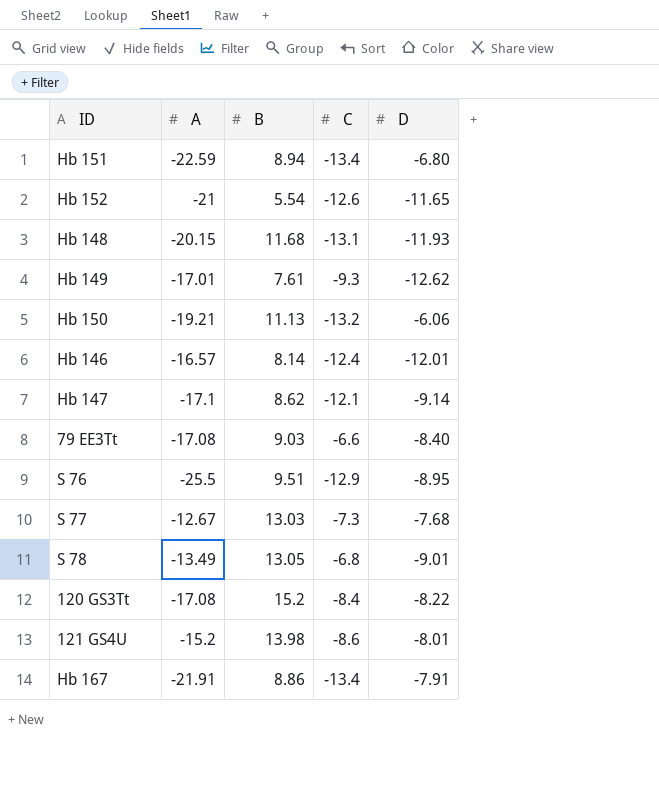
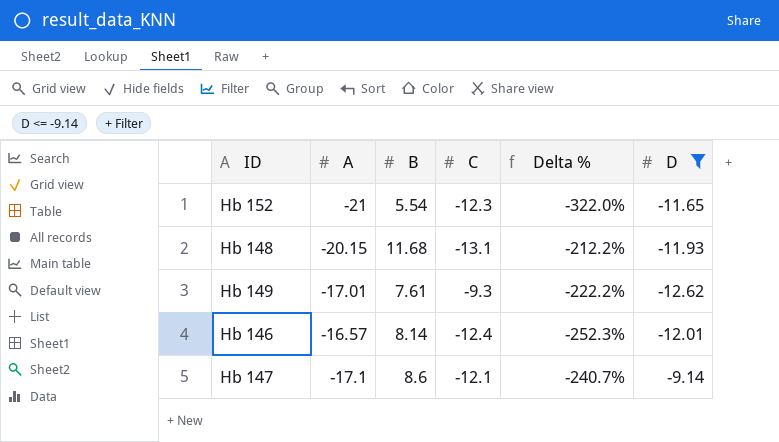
filter: none -> D <= -9.14
column Delta % | formula: none -> ([C] - [B]) / [B]
Hb 152 | C: -12.6 -> -12.3
Hb 147 | B: 8.62 -> 8.6

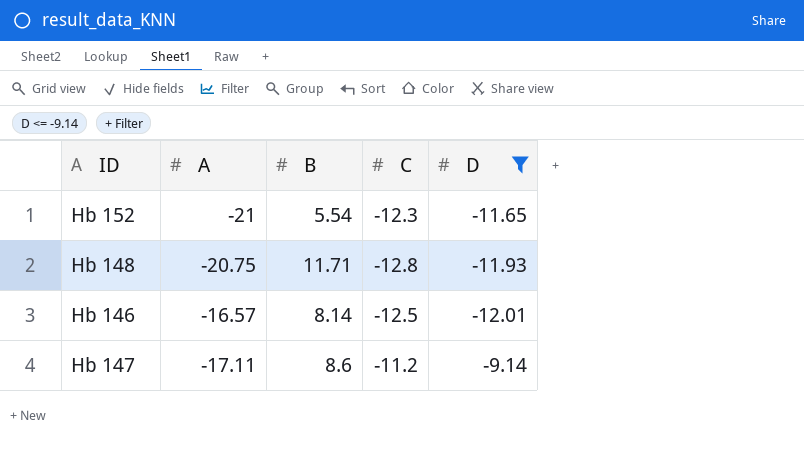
column Delta % | formula: ([C] - [B]) / [B] -> none
row Hb 149: -17.01 | 7.61 | -9.3 | -222.2% | -12.62 -> none
Hb 148 | A: -20.15 -> -20.75
Hb 148 | B: 11.68 -> 11.71
Hb 148 | C: -13.1 -> -12.8
Hb 146 | C: -12.4 -> -12.5
Hb 147 | A: -17.1 -> -17.11
Hb 147 | C: -12.1 -> -11.2

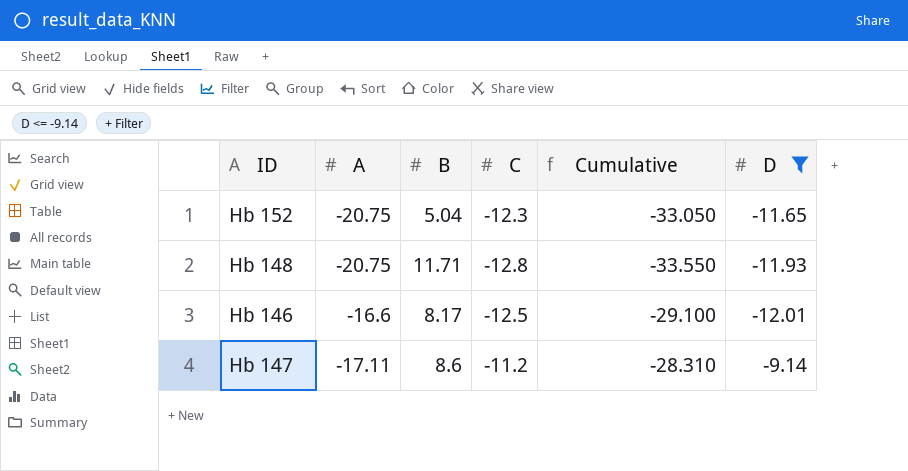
column Cumulative | formula: none -> [A] + [C]
Hb 152 | A: -21 -> -20.75
Hb 152 | B: 5.54 -> 5.04
Hb 146 | A: -16.57 -> -16.6
Hb 146 | B: 8.14 -> 8.17

